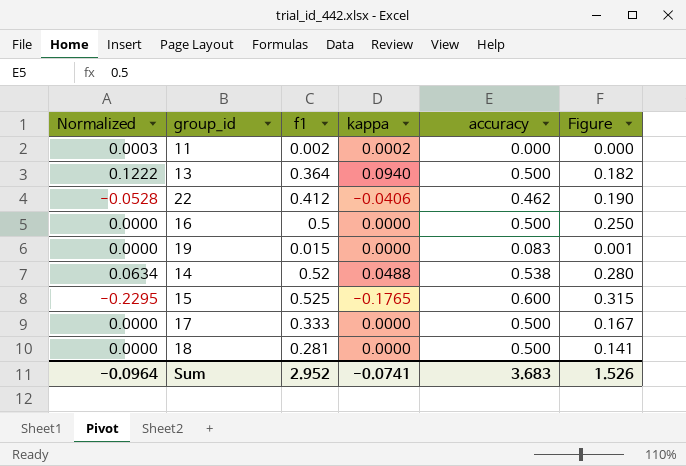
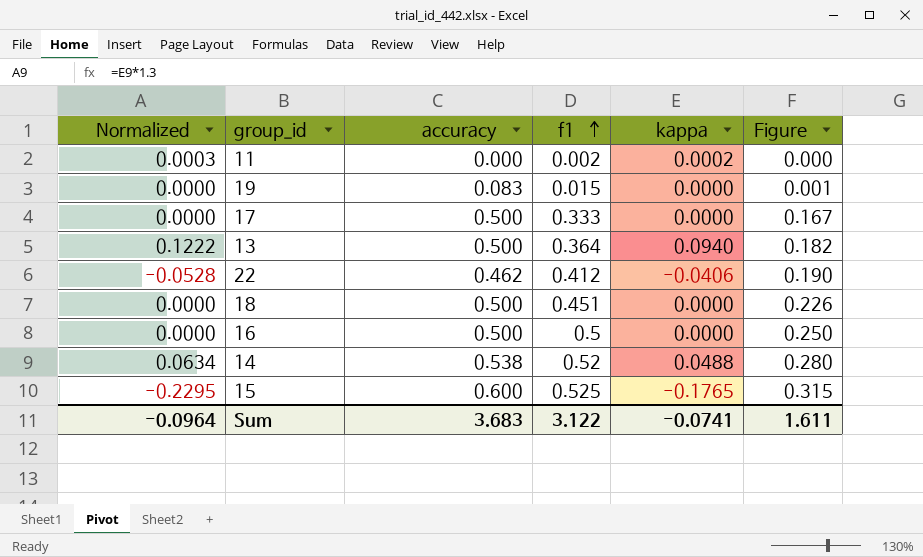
row order: none -> f1 ascending
column accuracy | position: 5 -> 3
18 | f1: 0.281 -> 0.451
18 | Figure: 0.141 -> 0.226
Sum | f1: 2.952 -> 3.122
Sum | Figure: 1.526 -> 1.611

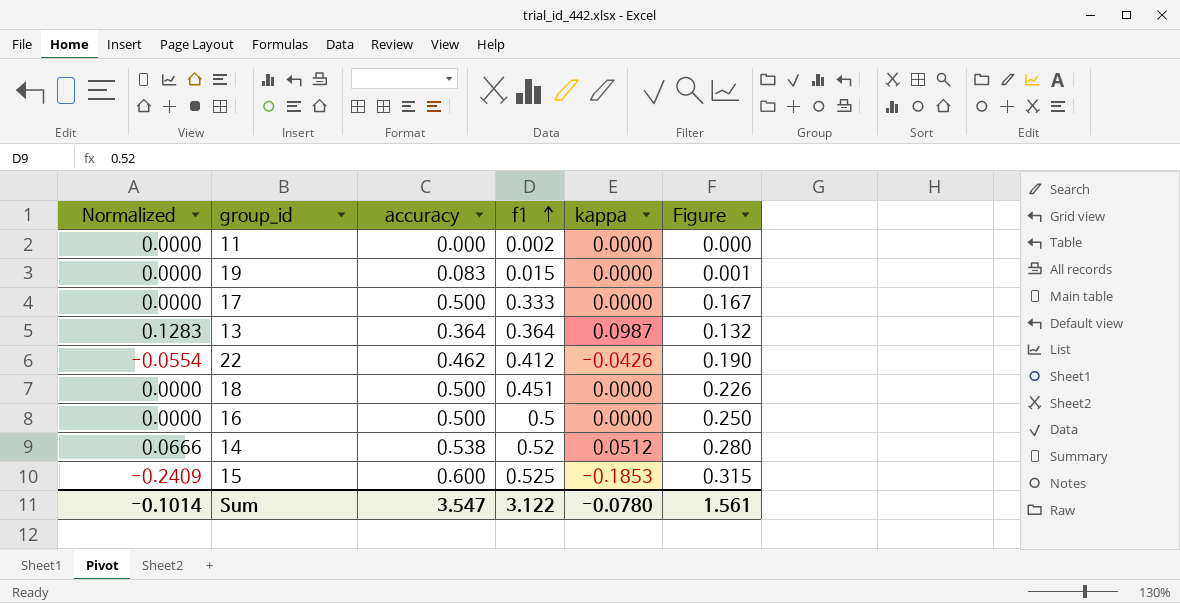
11 | Normalized: 0.0003 -> 0.0000
11 | kappa: 0.0002 -> 0.0000
13 | Normalized: 0.1222 -> 0.1283
13 | accuracy: 0.500 -> 0.364
13 | kappa: 0.0940 -> 0.0987
13 | Figure: 0.182 -> 0.132
22 | Normalized: -0.0528 -> -0.0554
22 | kappa: -0.0406 -> -0.0426
14 | Normalized: 0.0634 -> 0.0666
14 | kappa: 0.0488 -> 0.0512
15 | Normalized: -0.2295 -> -0.2409
15 | kappa: -0.1765 -> -0.1853
Sum | Normalized: -0.0964 -> -0.1014
Sum | accuracy: 3.683 -> 3.547
Sum | kappa: -0.0741 -> -0.0780
Sum | Figure: 1.611 -> 1.561

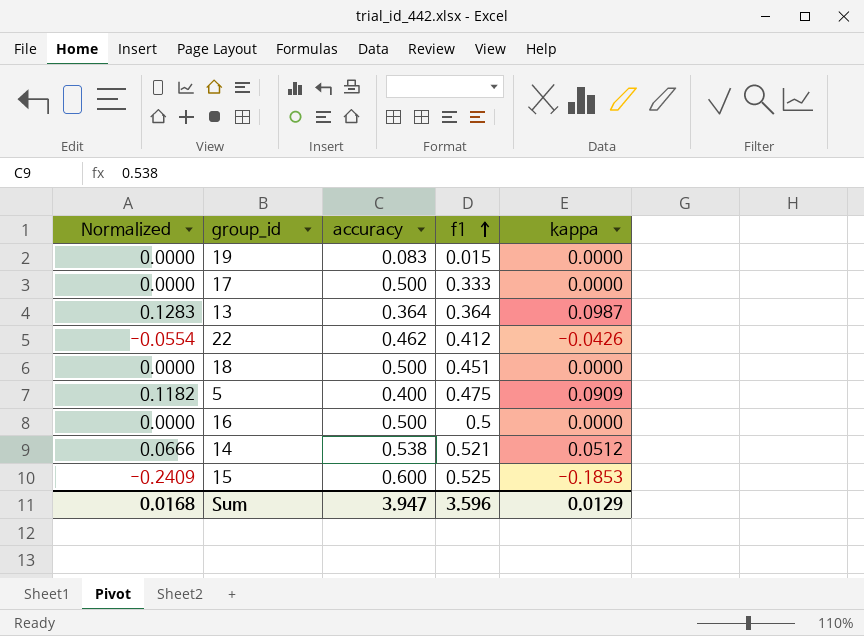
column Figure | formula: [accuracy] * [f1] -> none
row 11: 0.0000 | 0.000 | 0.002 | 0.0000 | 0.000 -> none
row 5: none -> 0.1182 | 0.400 | 0.475 | 0.0909
14 | f1: 0.52 -> 0.521
Sum | Normalized: -0.1014 -> 0.0168
Sum | accuracy: 3.547 -> 3.947
Sum | f1: 3.122 -> 3.596
Sum | kappa: -0.0780 -> 0.0129

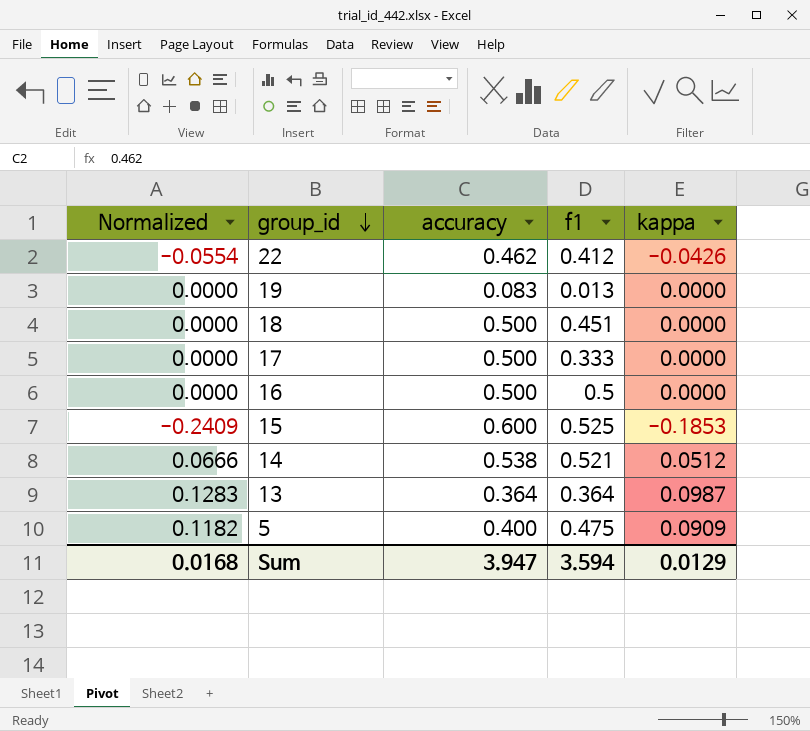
row order: f1 ascending -> group_id descending
19 | f1: 0.015 -> 0.013
Sum | f1: 3.596 -> 3.594

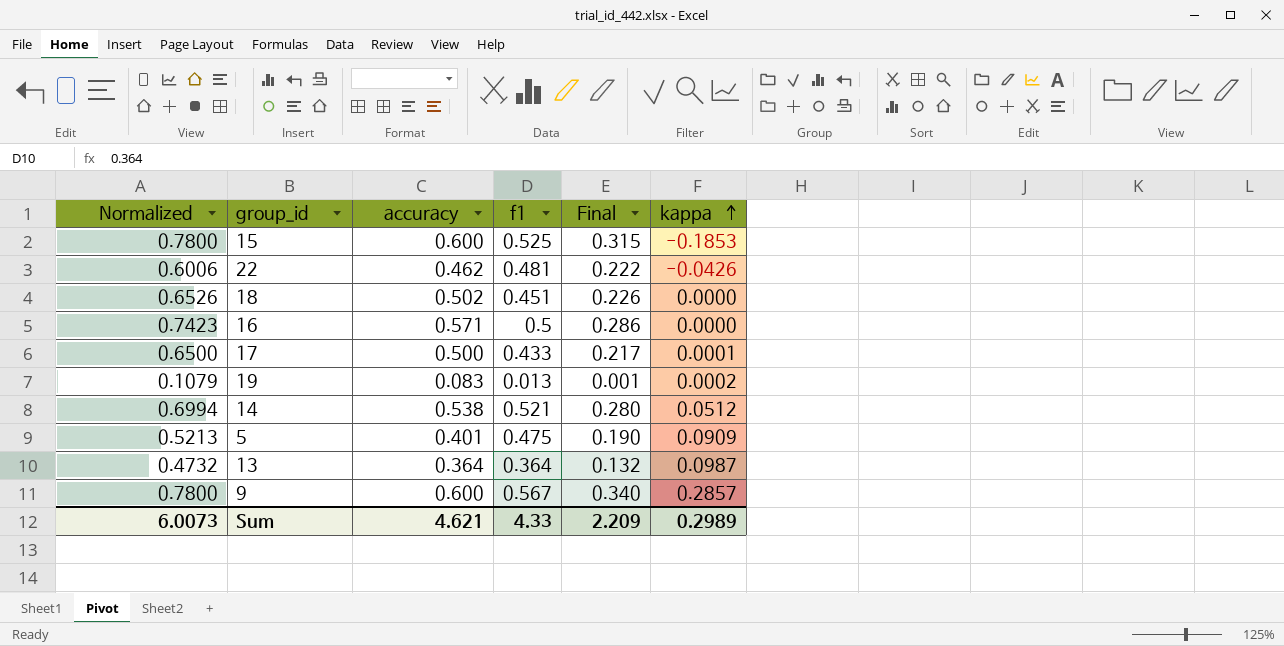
row order: group_id descending -> kappa ascending
column Normalized | formula: [kappa] * 1.3 -> [accuracy] * 1.3
column Final | formula: none -> [accuracy] * [f1]
22 | f1: 0.412 -> 0.481
18 | accuracy: 0.500 -> 0.502
16 | accuracy: 0.500 -> 0.571
17 | f1: 0.333 -> 0.433
17 | kappa: 0.0000 -> 0.0001
19 | kappa: 0.0000 -> 0.0002
5 | accuracy: 0.400 -> 0.401
row 9: none -> 0.7800 | 0.600 | 0.567 | 0.340 | 0.2857
Sum | Normalized: 0.0168 -> 6.0073
Sum | accuracy: 3.947 -> 4.621
Sum | f1: 3.594 -> 4.33
Sum | kappa: 0.0129 -> 0.2989

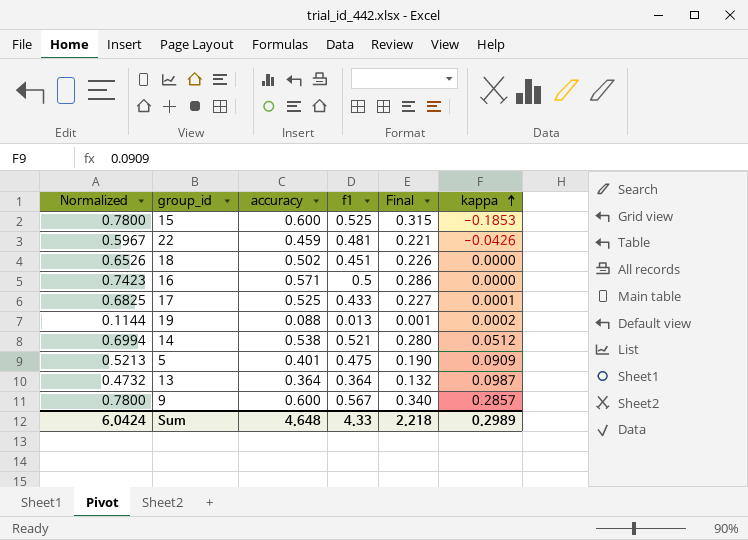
22 | Normalized: 0.6006 -> 0.5967
22 | accuracy: 0.462 -> 0.459
22 | Final: 0.222 -> 0.221
17 | Normalized: 0.6500 -> 0.6825
17 | accuracy: 0.500 -> 0.525
17 | Final: 0.217 -> 0.227
19 | Normalized: 0.1079 -> 0.1144
19 | accuracy: 0.083 -> 0.088
Sum | Normalized: 6.0073 -> 6.0424
Sum | accuracy: 4.621 -> 4.648
Sum | Final: 2.209 -> 2.218

